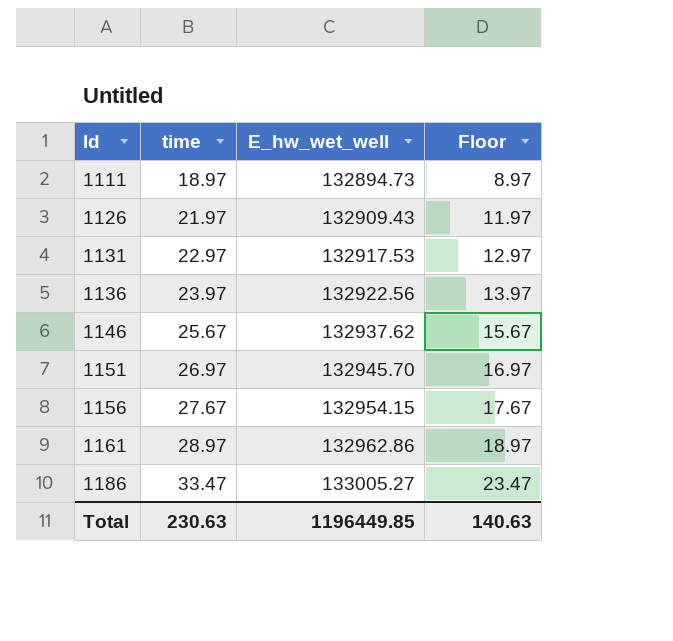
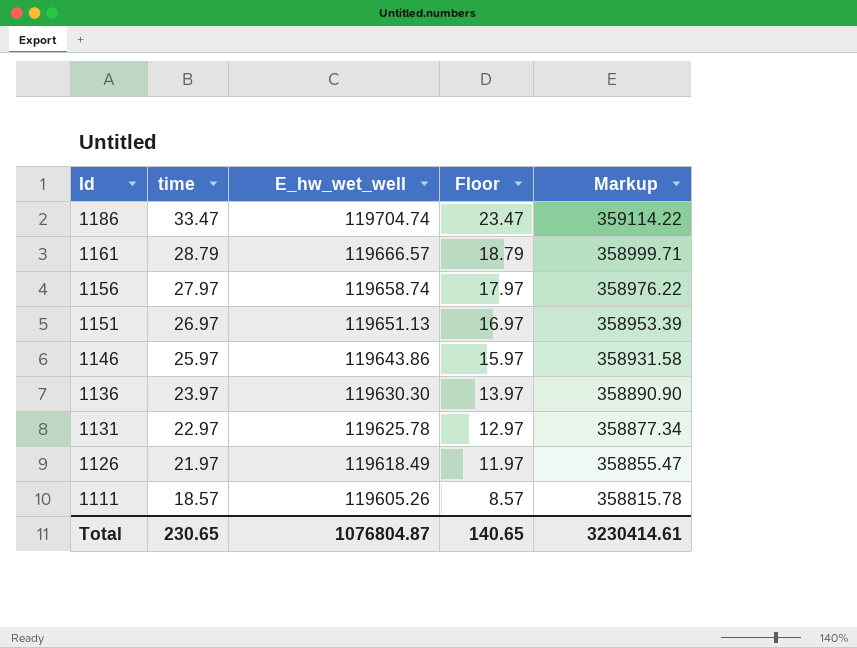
row order: Id ascending -> Id descending
column Markup | formula: none -> [E_hw_wet_well] * 3
1186 | E_hw_wet_well: 133005.27 -> 119704.74
1161 | time: 28.97 -> 28.79
1161 | E_hw_wet_well: 132962.86 -> 119666.57
1161 | Floor: 18.97 -> 18.79
1156 | time: 27.67 -> 27.97
1156 | E_hw_wet_well: 132954.15 -> 119658.74
1156 | Floor: 17.67 -> 17.97
1151 | E_hw_wet_well: 132945.70 -> 119651.13
1146 | time: 25.67 -> 25.97
1146 | E_hw_wet_well: 132937.62 -> 119643.86
1146 | Floor: 15.67 -> 15.97
1136 | E_hw_wet_well: 132922.56 -> 119630.30
1131 | E_hw_wet_well: 132917.53 -> 119625.78
1126 | E_hw_wet_well: 132909.43 -> 119618.49
1111 | time: 18.97 -> 18.57
1111 | E_hw_wet_well: 132894.73 -> 119605.26
1111 | Floor: 8.97 -> 8.57
Total | time: 230.63 -> 230.65
Total | E_hw_wet_well: 1196449.85 -> 1076804.87
Total | Floor: 140.63 -> 140.65

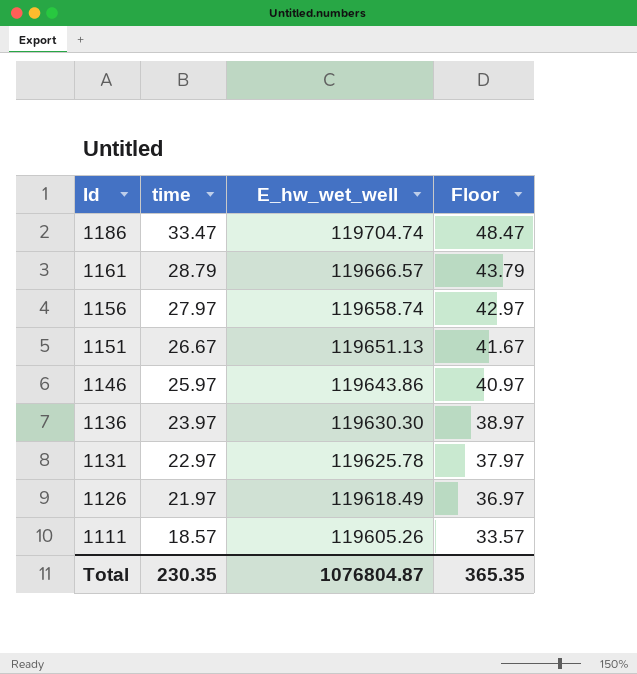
column Markup | formula: [E_hw_wet_well] * 3 -> none
column Floor | formula: [time] - 10 -> [time] + 15
1151 | time: 26.97 -> 26.67
Total | time: 230.65 -> 230.35
Total | Floor: 140.65 -> 365.35

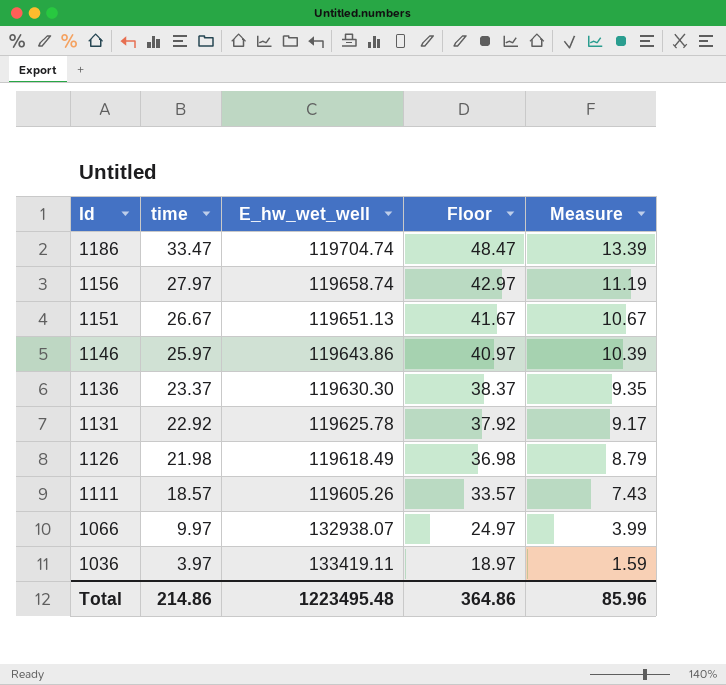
column Measure | formula: none -> [time] * 0.4
row 1161: 28.79 | 119666.57 | 43.79 -> none
1136 | time: 23.97 -> 23.37
1136 | Floor: 38.97 -> 38.37
1131 | time: 22.97 -> 22.92
1131 | Floor: 37.97 -> 37.92
1126 | time: 21.97 -> 21.98
1126 | Floor: 36.97 -> 36.98
row 1066: none -> 9.97 | 132938.07 | 24.97 | 3.99
row 1036: none -> 3.97 | 133419.11 | 18.97 | 1.59
Total | time: 230.35 -> 214.86
Total | E_hw_wet_well: 1076804.87 -> 1223495.48
Total | Floor: 365.35 -> 364.86

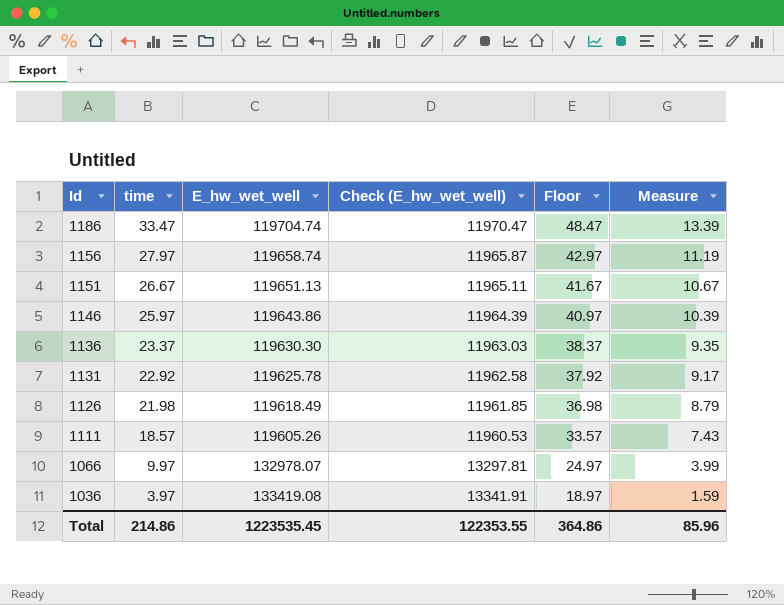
column Check (E_hw_wet_well) | formula: none -> [E_hw_wet_well] * 0.1
1066 | E_hw_wet_well: 132938.07 -> 132978.07
1036 | E_hw_wet_well: 133419.11 -> 133419.08
Total | E_hw_wet_well: 1223495.48 -> 1223535.45

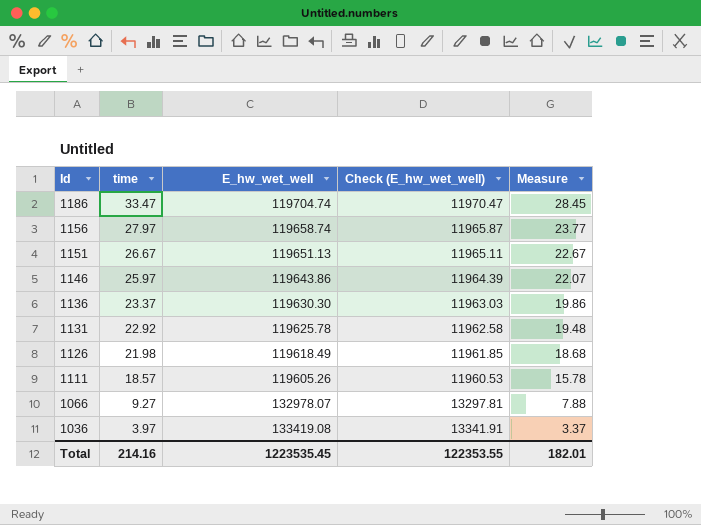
column Floor | formula: [time] + 15 -> none
column Measure | formula: [time] * 0.4 -> [time] * 0.85
1066 | time: 9.97 -> 9.27
Total | time: 214.86 -> 214.16
Total | Measure: 85.96 -> 182.01

